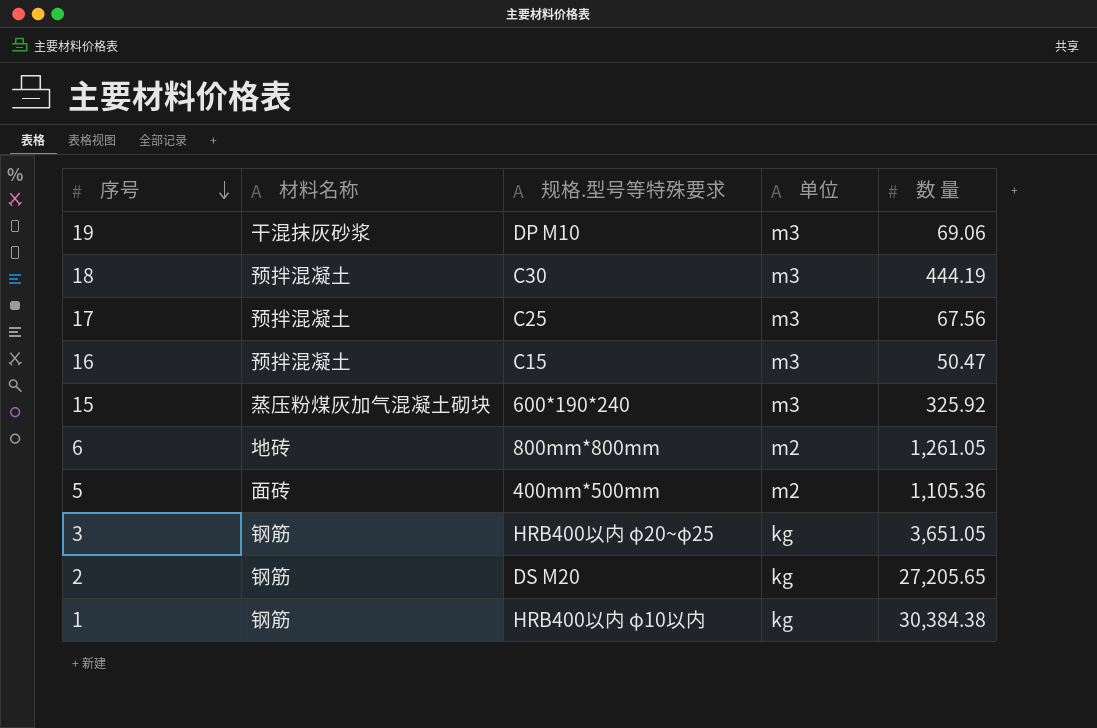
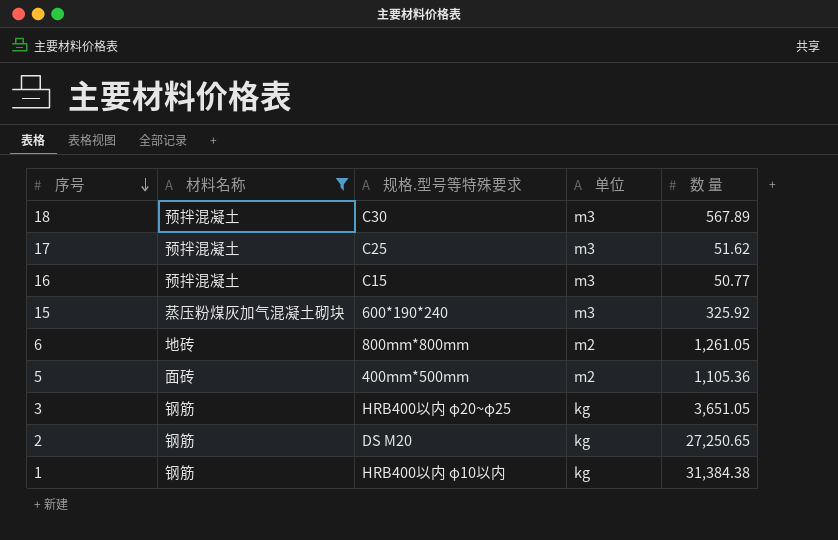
filter: none -> 材料名称 != 干混抹灰砂浆
18 | 数 量: 444.19 -> 567.89
17 | 数 量: 67.56 -> 51.62
16 | 数 量: 50.47 -> 50.77
2 | 数 量: 27,205.65 -> 27,250.65
1 | 数 量: 30,384.38 -> 31,384.38

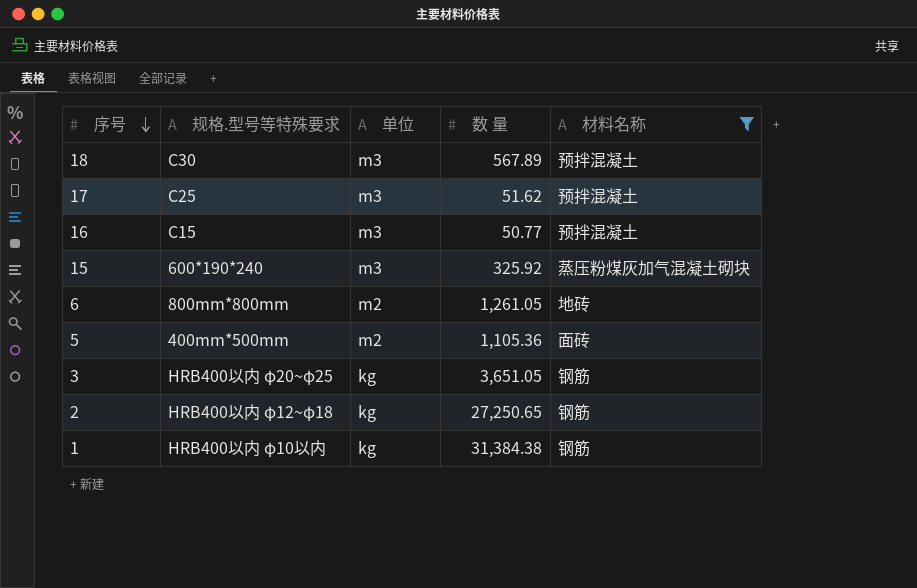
column 材料名称 | position: 2 -> 5
2 | 规格.型号等特殊要求: DS M20 -> HRB400以内 φ12~φ18

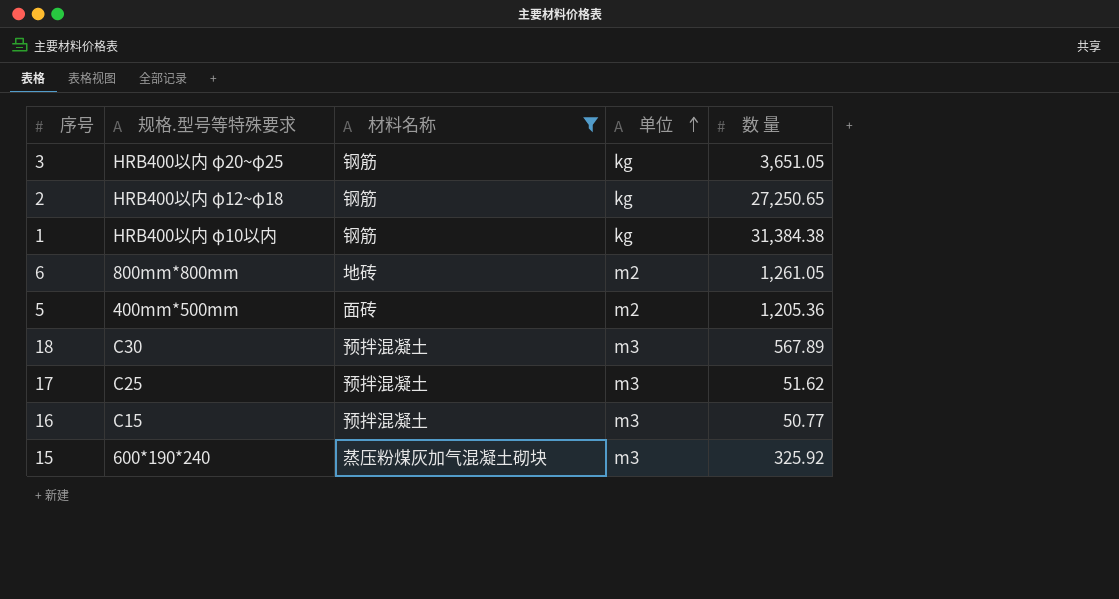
row order: 序号 descending -> 单位 ascending
column 材料名称 | position: 5 -> 3
5 | 数 量: 1,105.36 -> 1,205.36

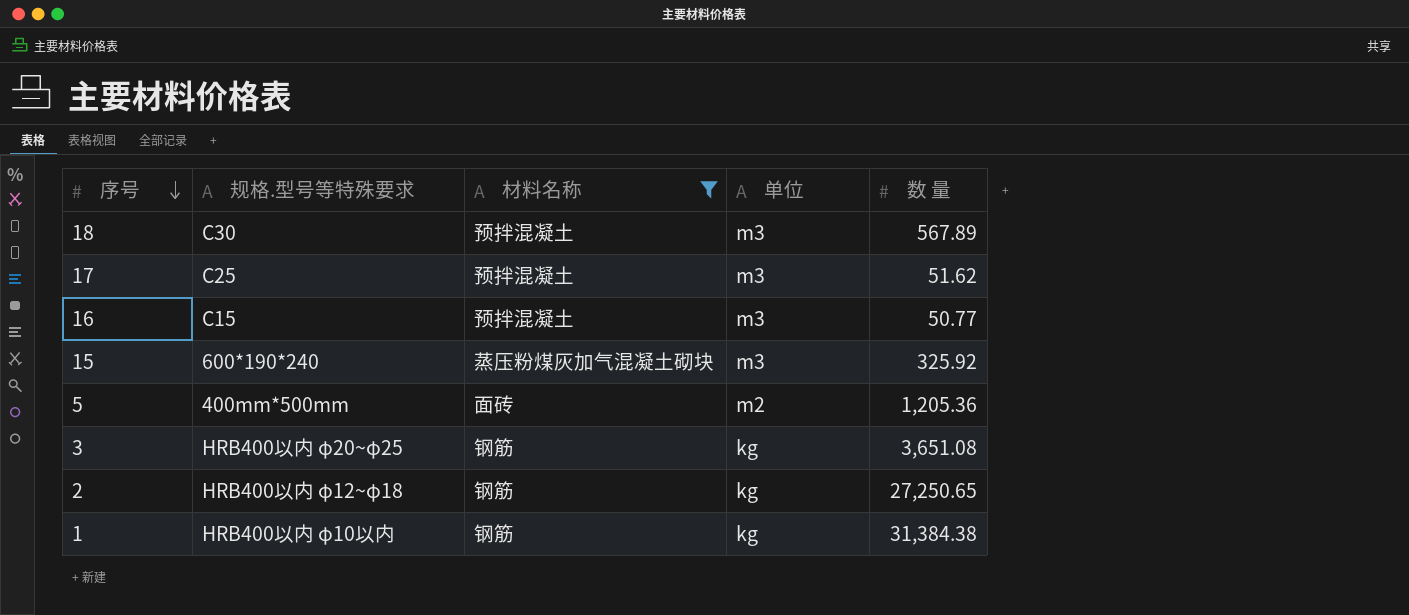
row order: 单位 ascending -> 序号 descending
row 6: 800mm*800mm | 地砖 | m2 | 1,261.05 -> none
3 | 数 量: 3,651.05 -> 3,651.08

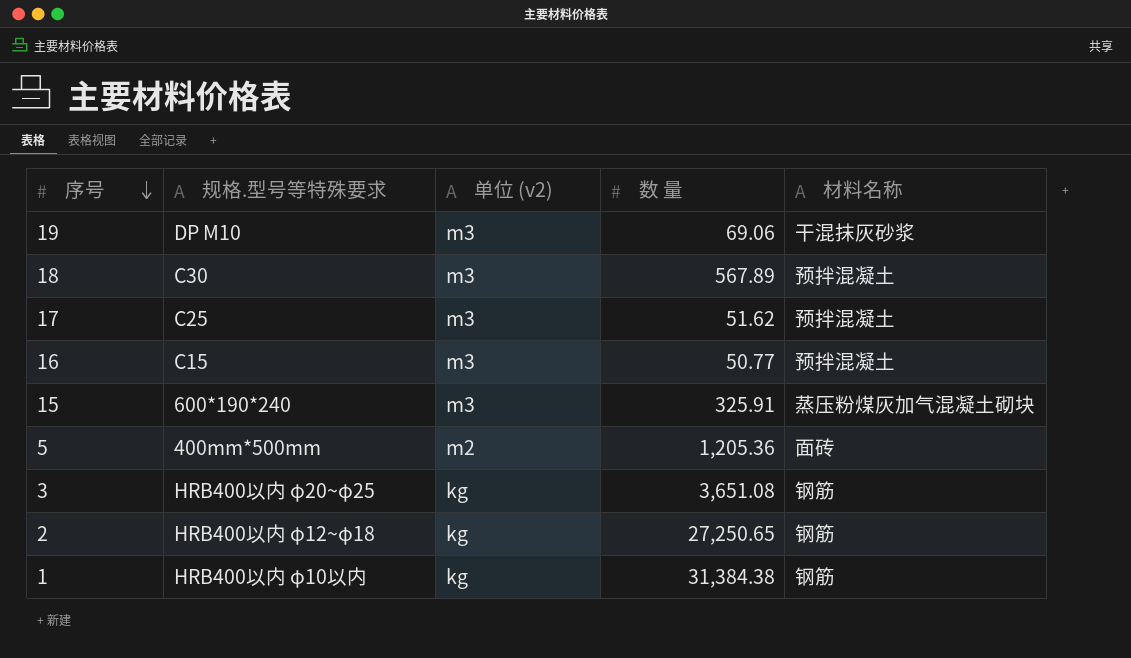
filter: 材料名称 != 干混抹灰砂浆 -> none
column name: 单位 -> 单位 (v2)
column 材料名称 | position: 3 -> 5
15 | 数 量: 325.92 -> 325.91

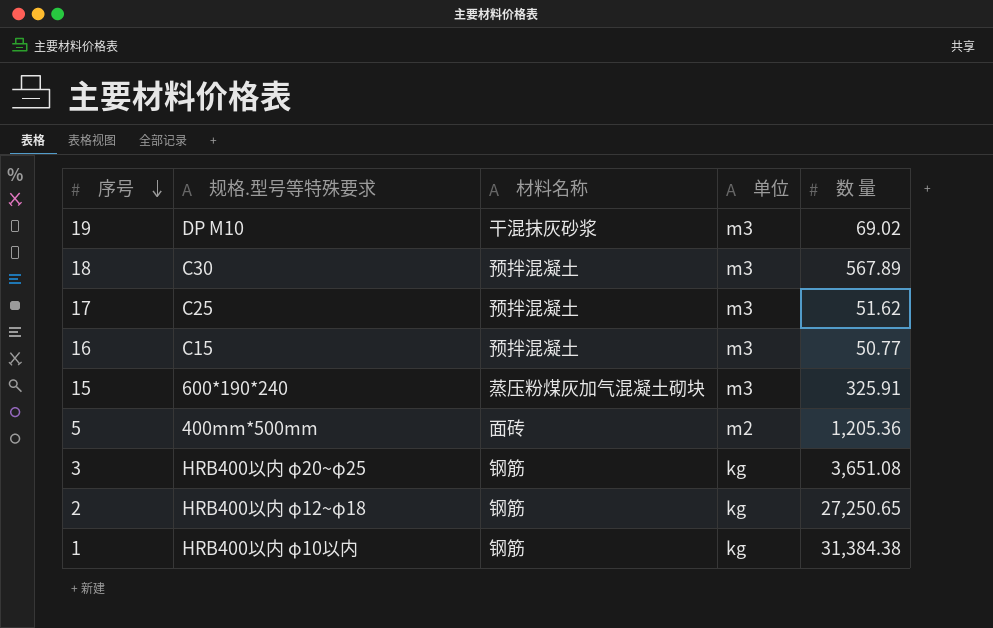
column 材料名称 | position: 5 -> 3
column name: 单位 (v2) -> 单位
19 | 数 量: 69.06 -> 69.02

